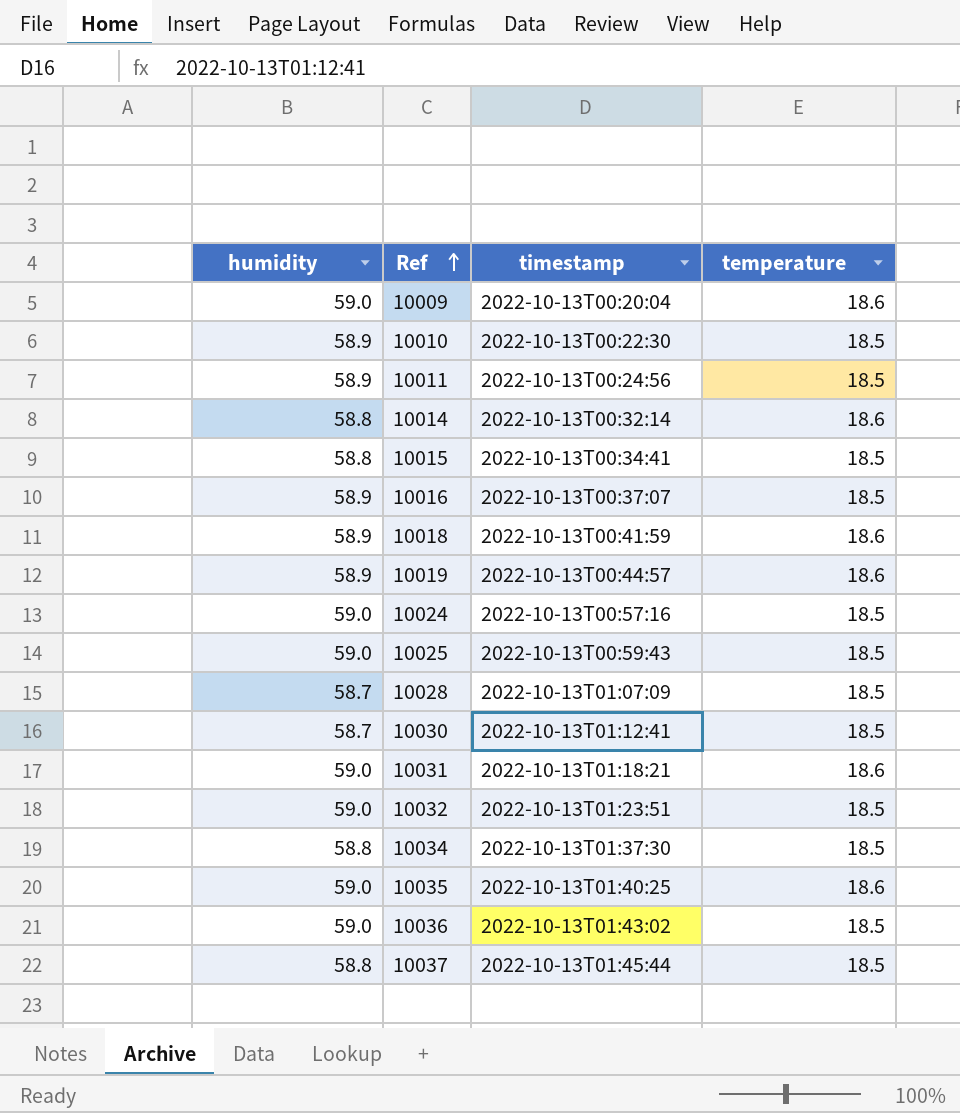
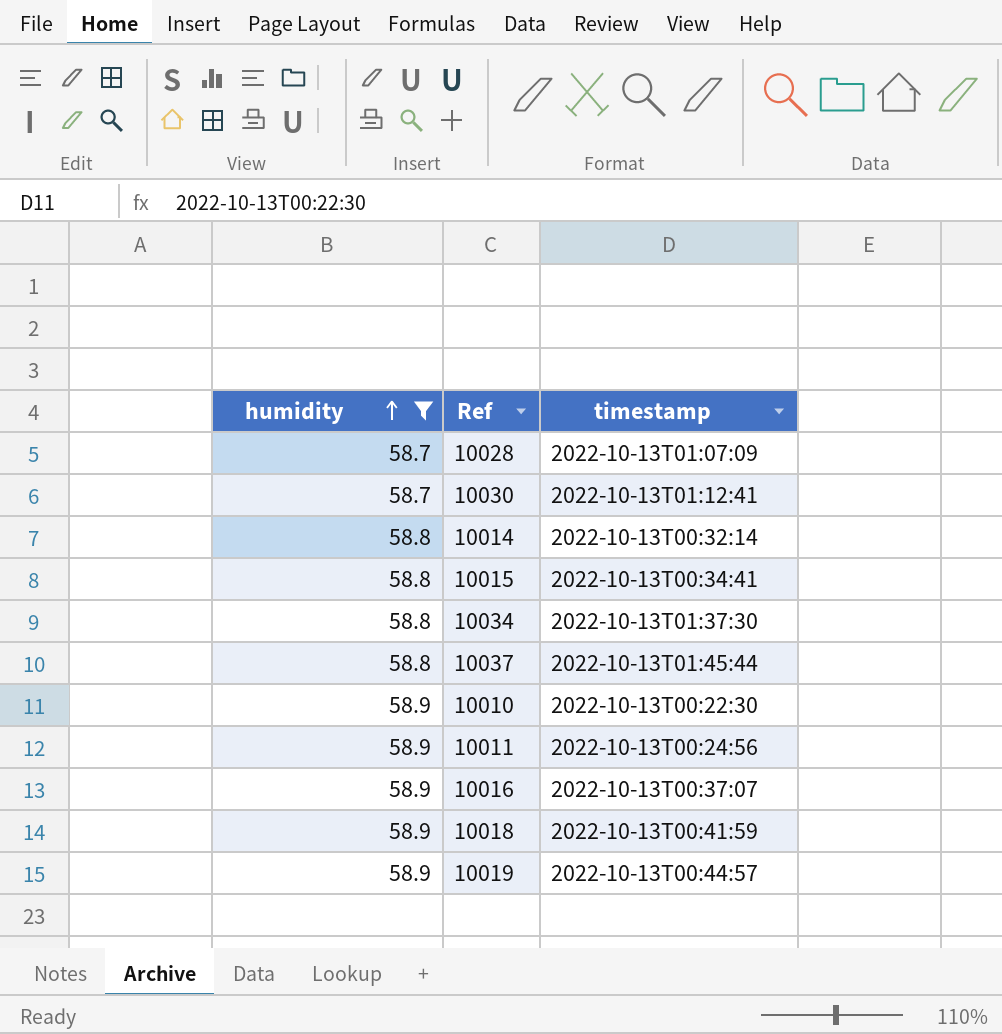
filter: none -> humidity != 59.0
row order: Ref ascending -> humidity ascending
column temperature | position: 4 -> none

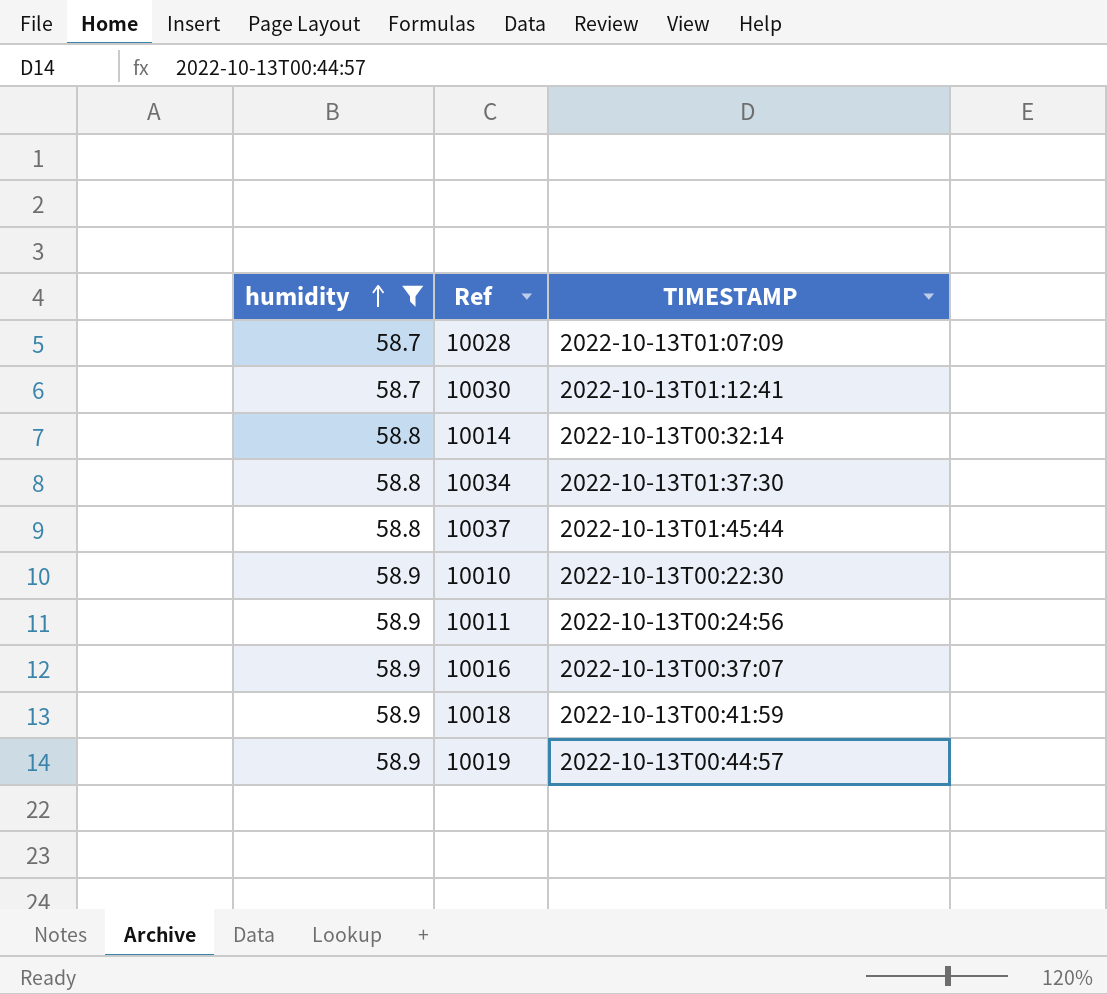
column name: timestamp -> TIMESTAMP
row 10015: 58.8 | 2022-10-13T00:34:41 -> none

